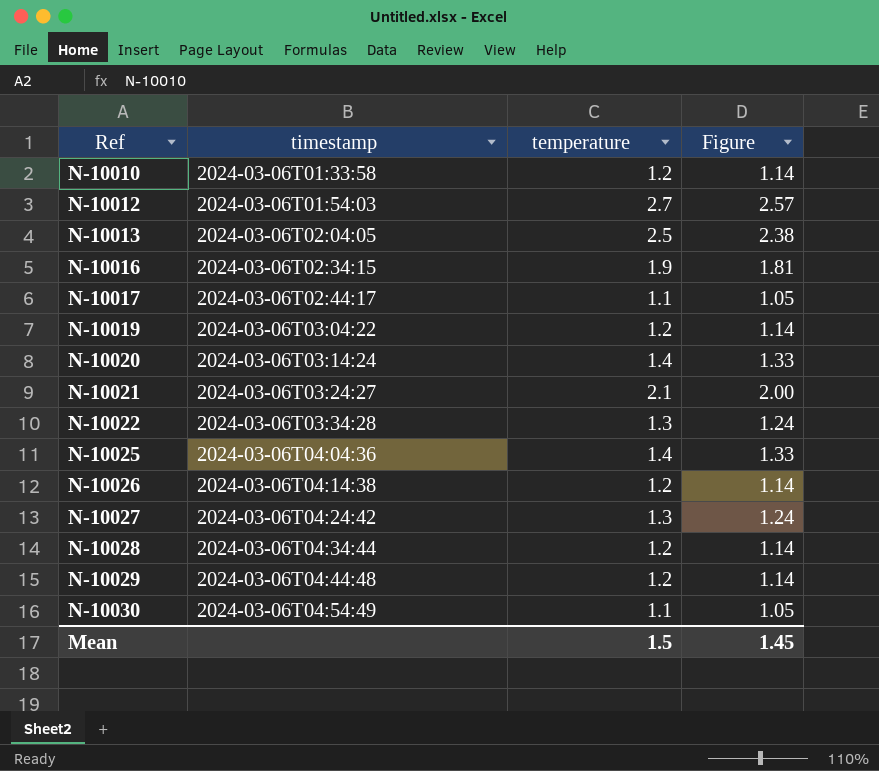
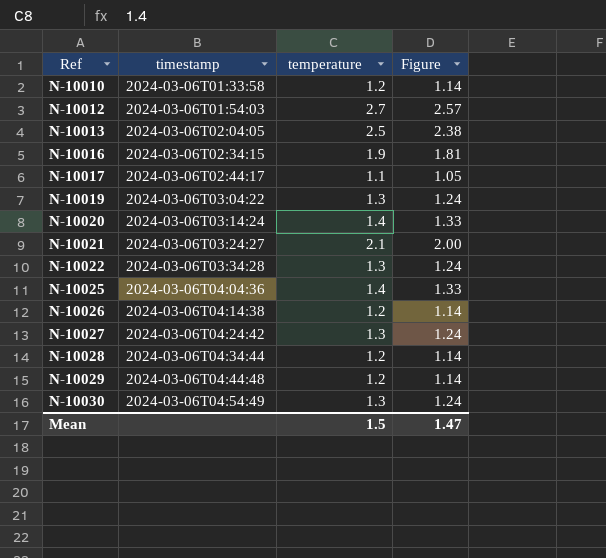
N-10019 | temperature: 1.2 -> 1.3
N-10019 | Figure: 1.14 -> 1.24
N-10030 | temperature: 1.1 -> 1.3
N-10030 | Figure: 1.05 -> 1.24
Mean | Figure: 1.45 -> 1.47

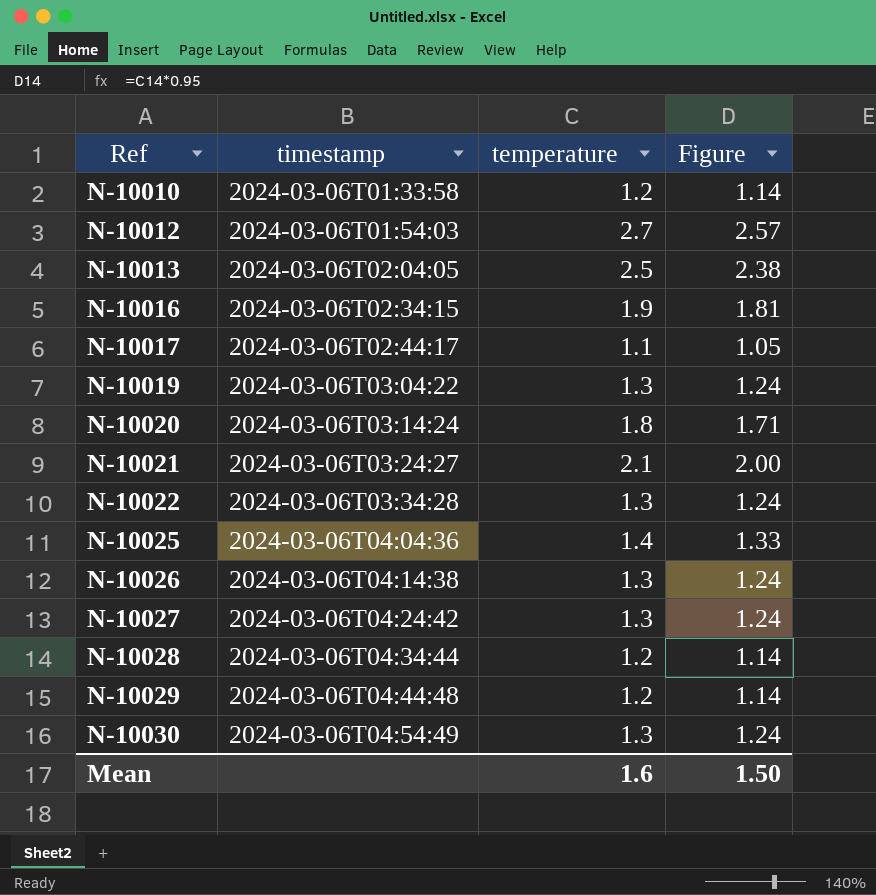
N-10020 | temperature: 1.4 -> 1.8
N-10020 | Figure: 1.33 -> 1.71
N-10026 | temperature: 1.2 -> 1.3
N-10026 | Figure: 1.14 -> 1.24
Mean | temperature: 1.5 -> 1.6
Mean | Figure: 1.47 -> 1.50

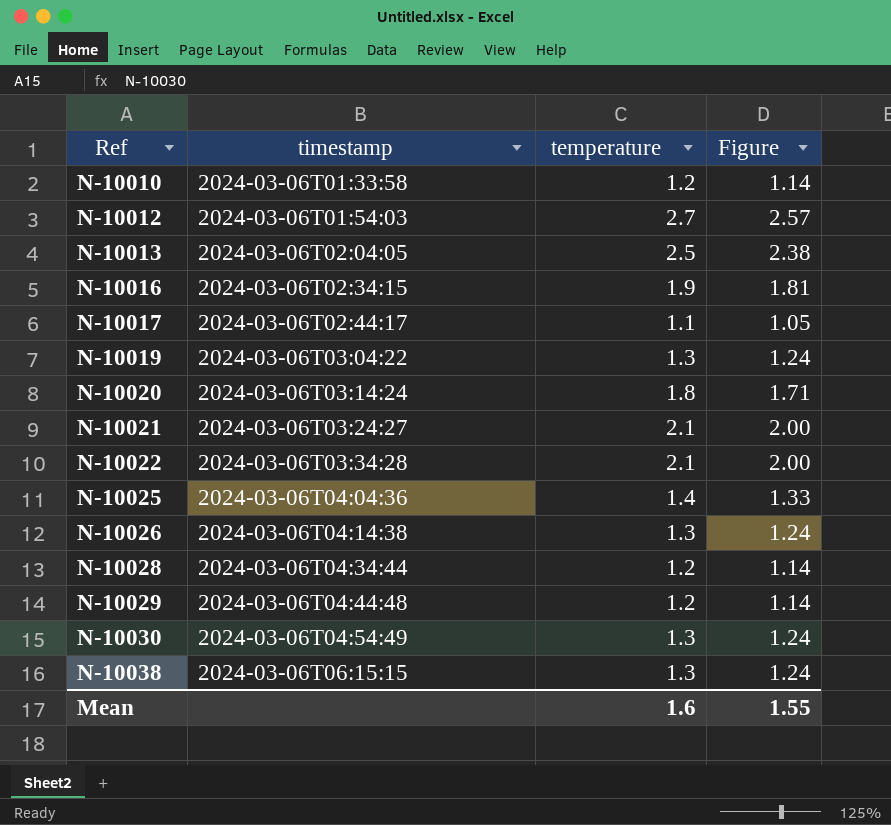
row N-10027: 2024-03-06T04:24:42 | 1.3 | 1.24 -> none
N-10022 | temperature: 1.3 -> 2.1
N-10022 | Figure: 1.24 -> 2.00
row N-10038: none -> 2024-03-06T06:15:15 | 1.3 | 1.24
Mean | Figure: 1.50 -> 1.55

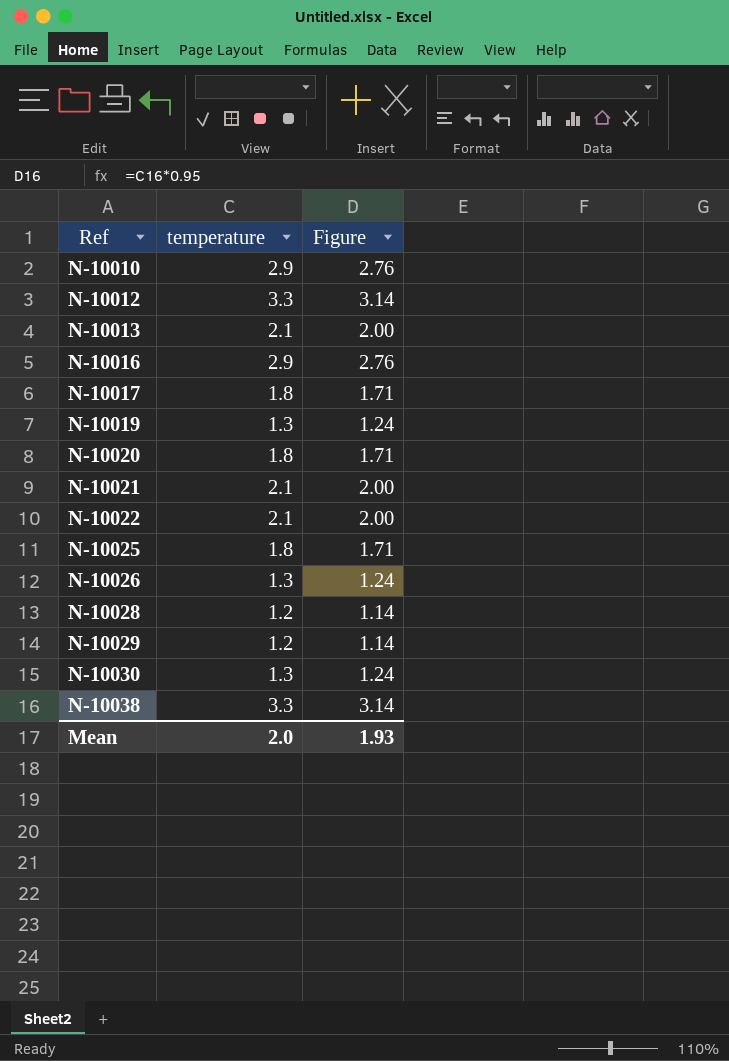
column timestamp | position: 2 -> none
N-10010 | temperature: 1.2 -> 2.9
N-10010 | Figure: 1.14 -> 2.76
N-10012 | temperature: 2.7 -> 3.3
N-10012 | Figure: 2.57 -> 3.14
N-10013 | temperature: 2.5 -> 2.1
N-10013 | Figure: 2.38 -> 2.00
N-10016 | temperature: 1.9 -> 2.9
N-10016 | Figure: 1.81 -> 2.76
N-10017 | temperature: 1.1 -> 1.8
N-10017 | Figure: 1.05 -> 1.71
N-10025 | temperature: 1.4 -> 1.8
N-10025 | Figure: 1.33 -> 1.71
N-10038 | temperature: 1.3 -> 3.3
N-10038 | Figure: 1.24 -> 3.14
Mean | temperature: 1.6 -> 2.0
Mean | Figure: 1.55 -> 1.93

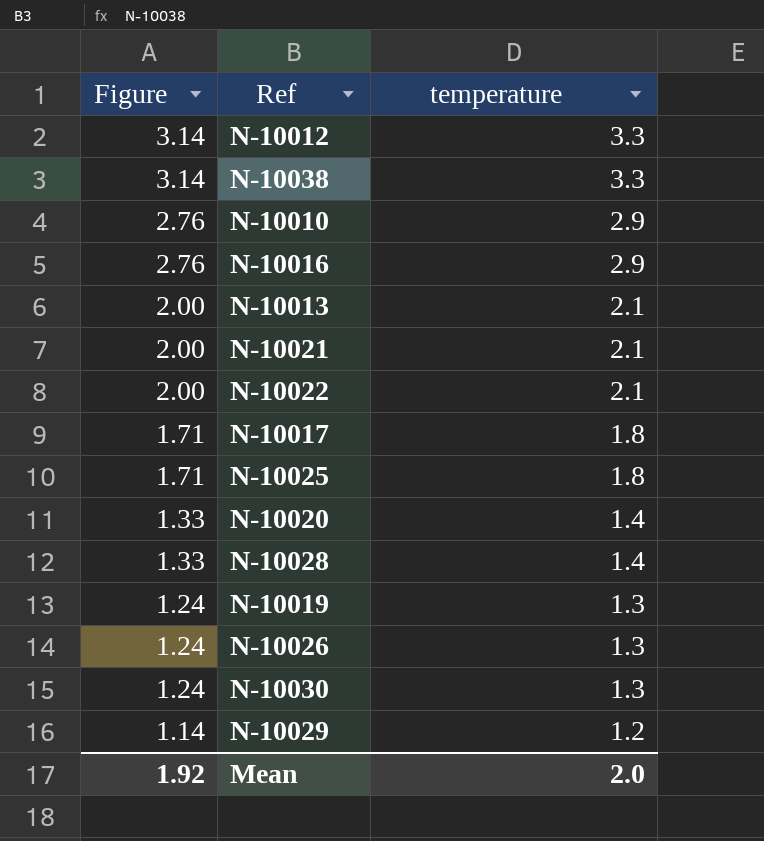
row order: Ref ascending -> Figure descending
column Figure | position: 3 -> 1
N-10020 | Figure: 1.71 -> 1.33
N-10020 | temperature: 1.8 -> 1.4
N-10028 | Figure: 1.14 -> 1.33
N-10028 | temperature: 1.2 -> 1.4
Mean | Figure: 1.93 -> 1.92

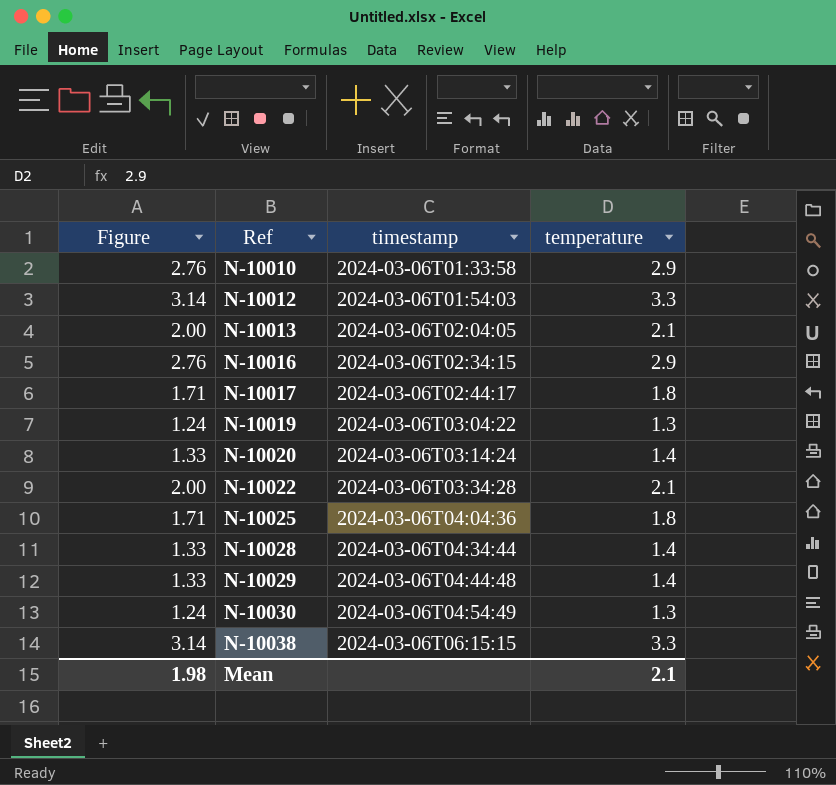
row order: Figure descending -> Ref ascending
column timestamp | position: none -> 3
row N-10021: 2.00 | 2.1 -> none
row N-10026: 1.24 | 1.3 -> none
N-10029 | Figure: 1.14 -> 1.33
N-10029 | temperature: 1.2 -> 1.4
Mean | Figure: 1.92 -> 1.98
Mean | temperature: 2.0 -> 2.1

